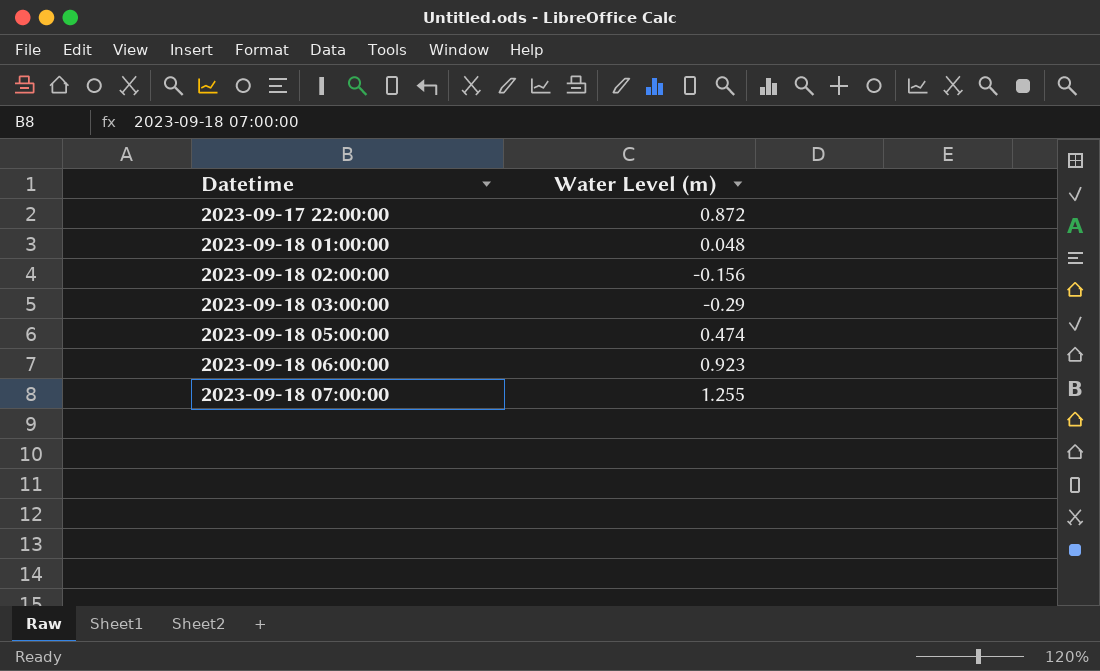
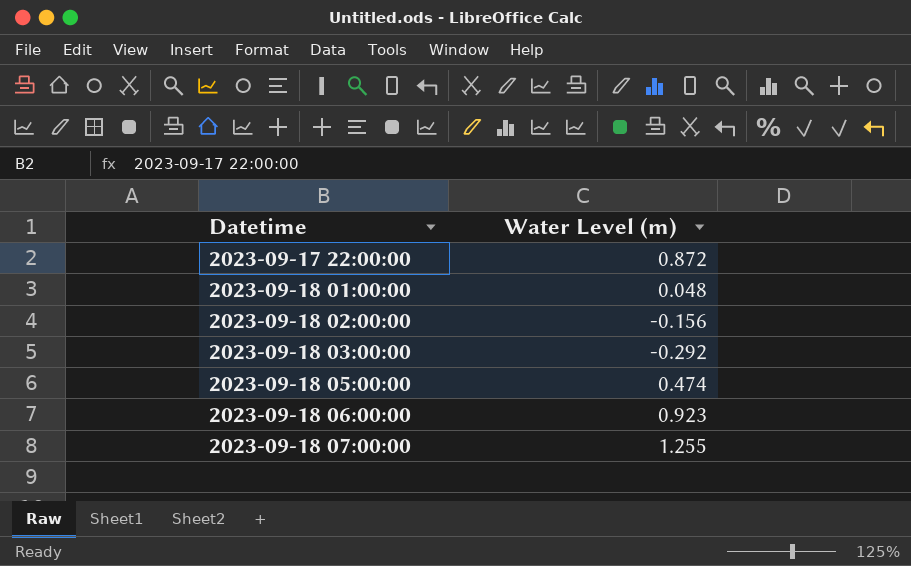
2023-09-18 03:00:00 | Water Level (m): -0.29 -> -0.292

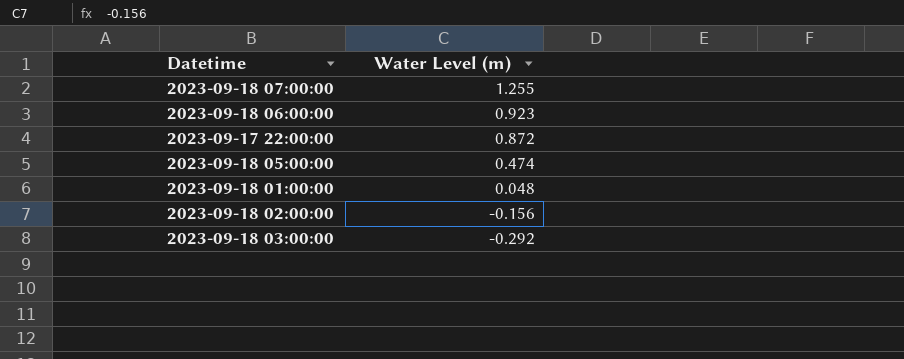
row order: Datetime ascending -> Water Level (m) descending

